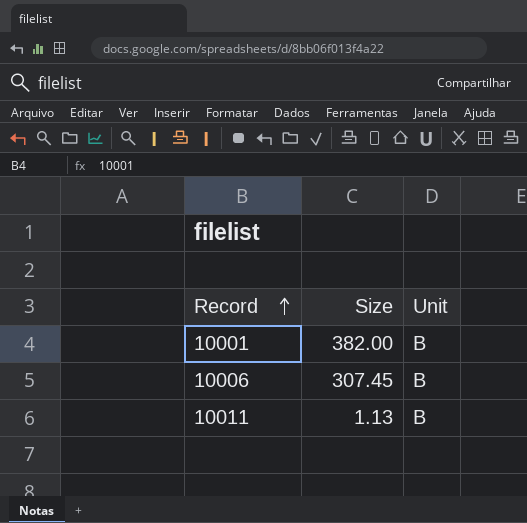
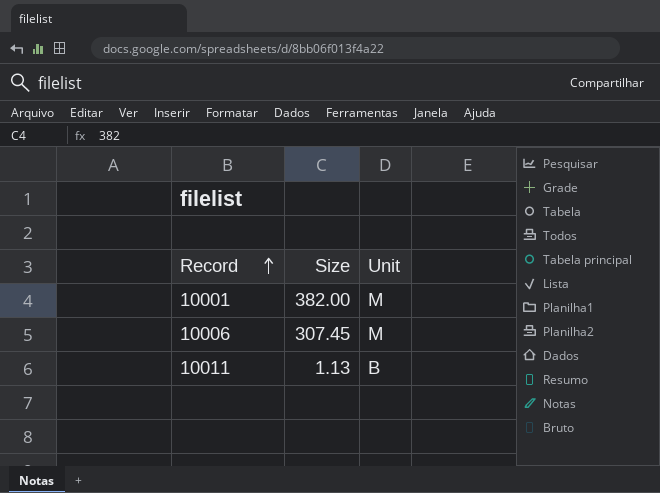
10001 | Unit: B -> M
10006 | Unit: B -> M

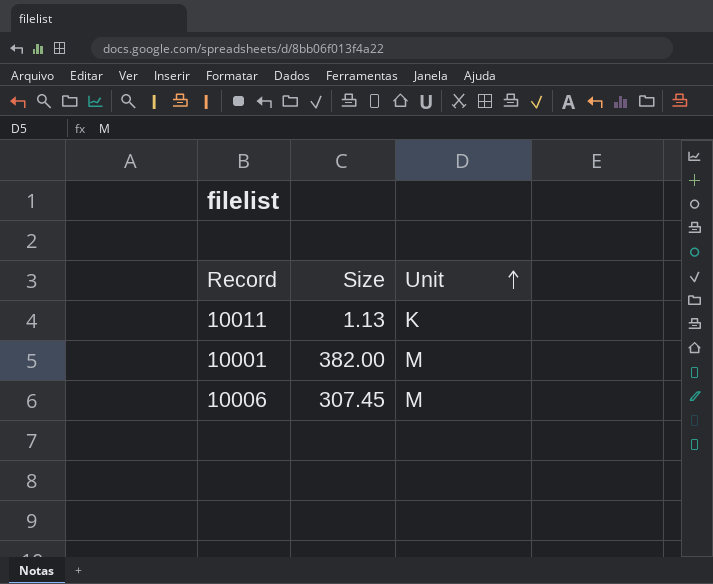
row order: Record ascending -> Unit ascending
10011 | Unit: B -> K

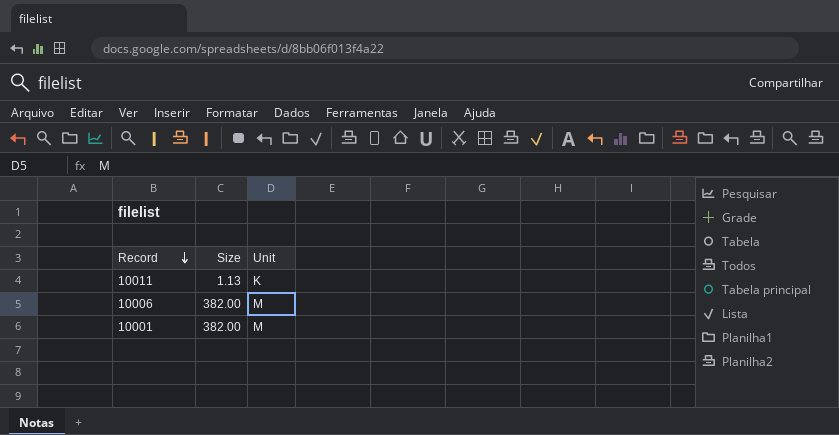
row order: Unit ascending -> Record descending
10006 | Size: 307.45 -> 382.00

